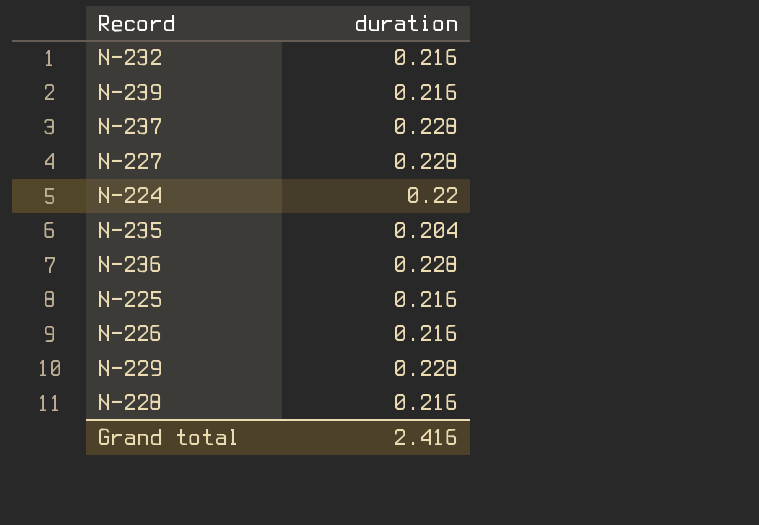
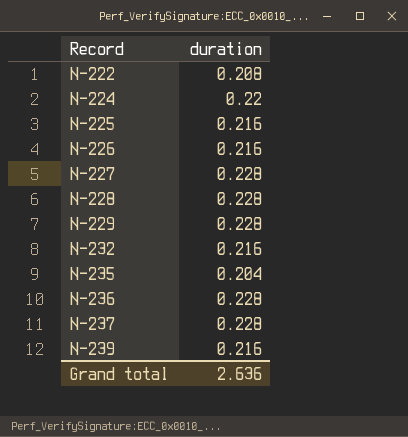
row order: none -> Record ascending
row N-222: none -> 0.208
N-228 | duration: 0.216 -> 0.228
Grand total | duration: 2.416 -> 2.636

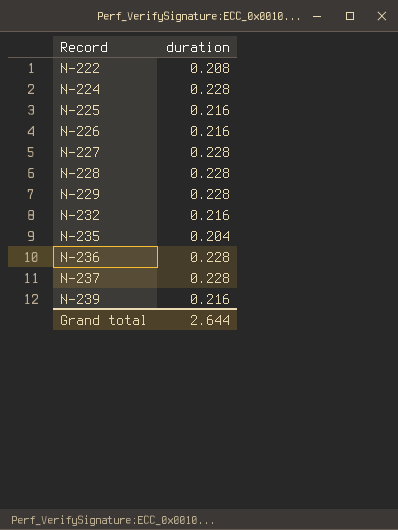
N-224 | duration: 0.22 -> 0.228
Grand total | duration: 2.636 -> 2.644

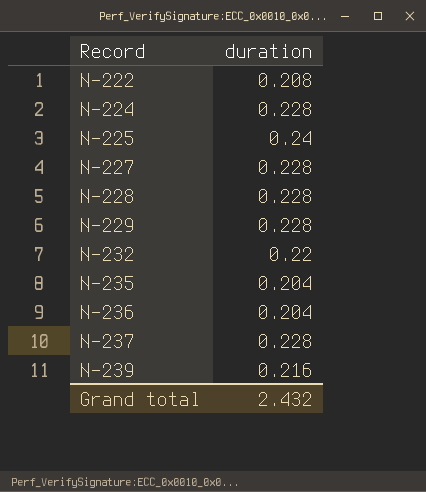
row N-226: 0.216 -> none
N-225 | duration: 0.216 -> 0.24
N-232 | duration: 0.216 -> 0.22
N-236 | duration: 0.228 -> 0.204
Grand total | duration: 2.644 -> 2.432

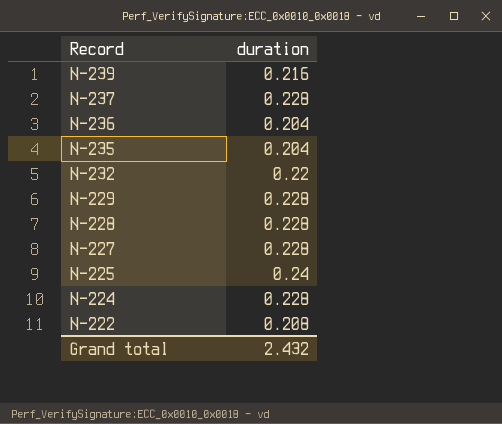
row order: Record ascending -> Record descending

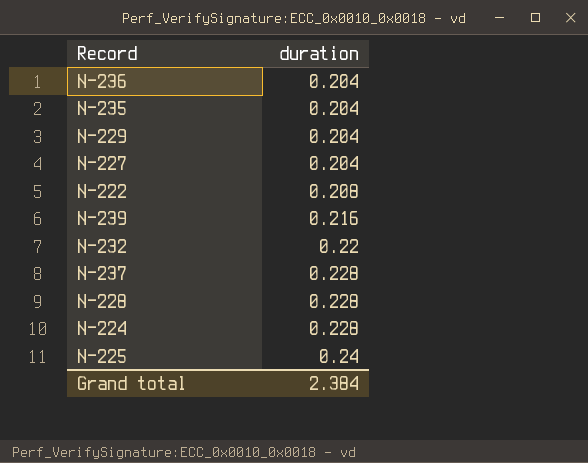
row order: Record descending -> duration ascending
N-229 | duration: 0.228 -> 0.204
N-227 | duration: 0.228 -> 0.204
Grand total | duration: 2.432 -> 2.384

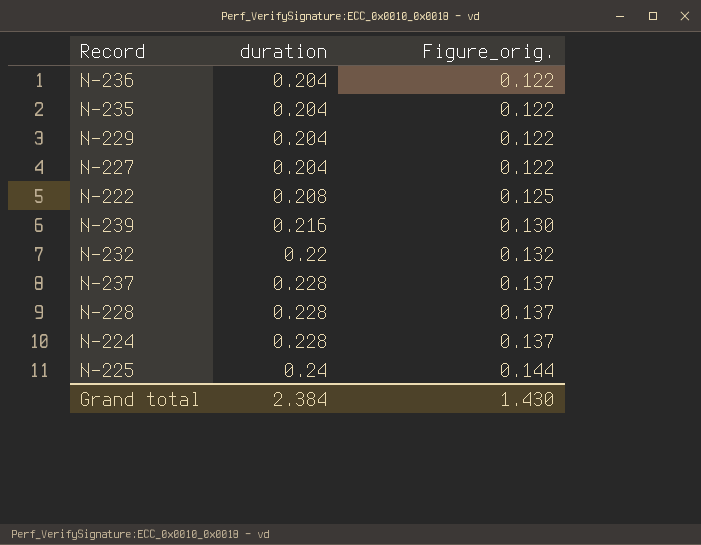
column Figure_orig. | formula: none -> [duration] * 0.6

